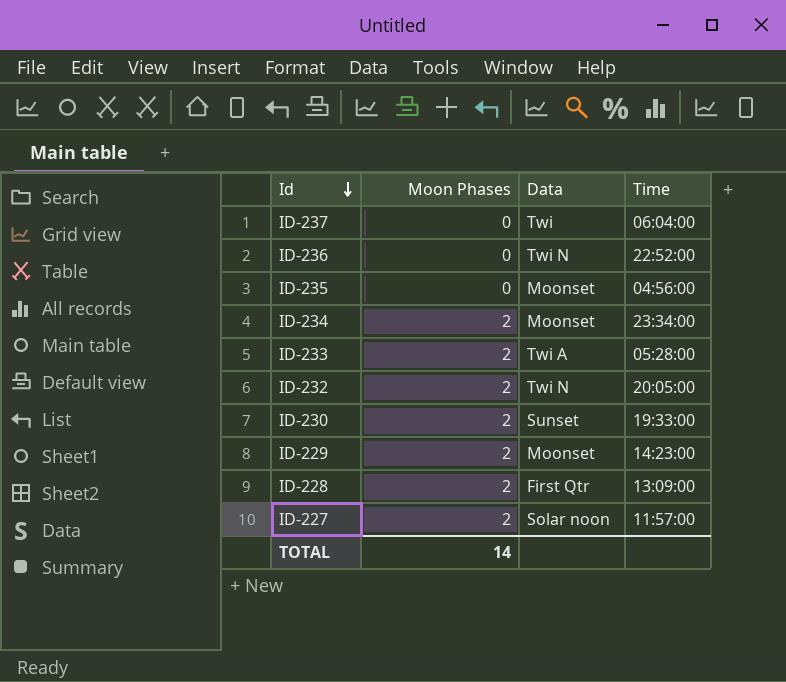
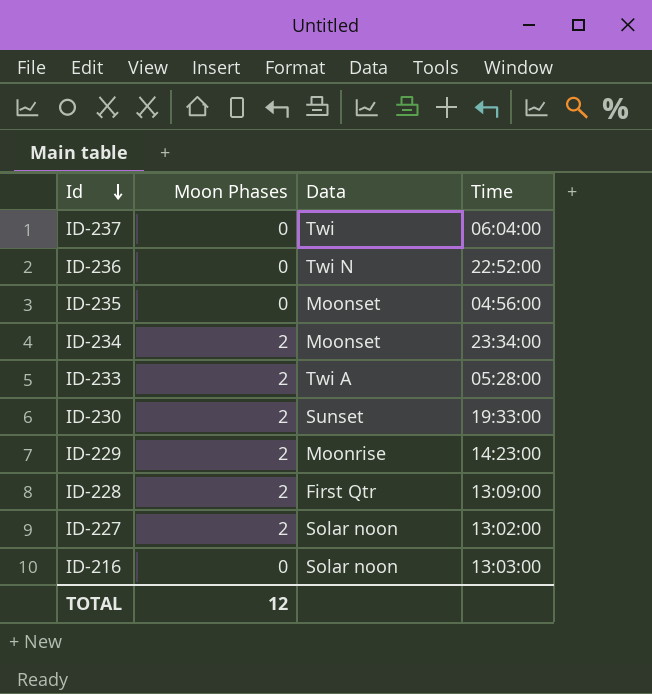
row ID-232: 2 | Twi N | 20:05:00 -> none
ID-229 | Data: Moonset -> Moonrise
ID-227 | Time: 11:57:00 -> 13:02:00
row ID-216: none -> 0 | Solar noon | 13:03:00
TOTAL | Moon Phases: 14 -> 12

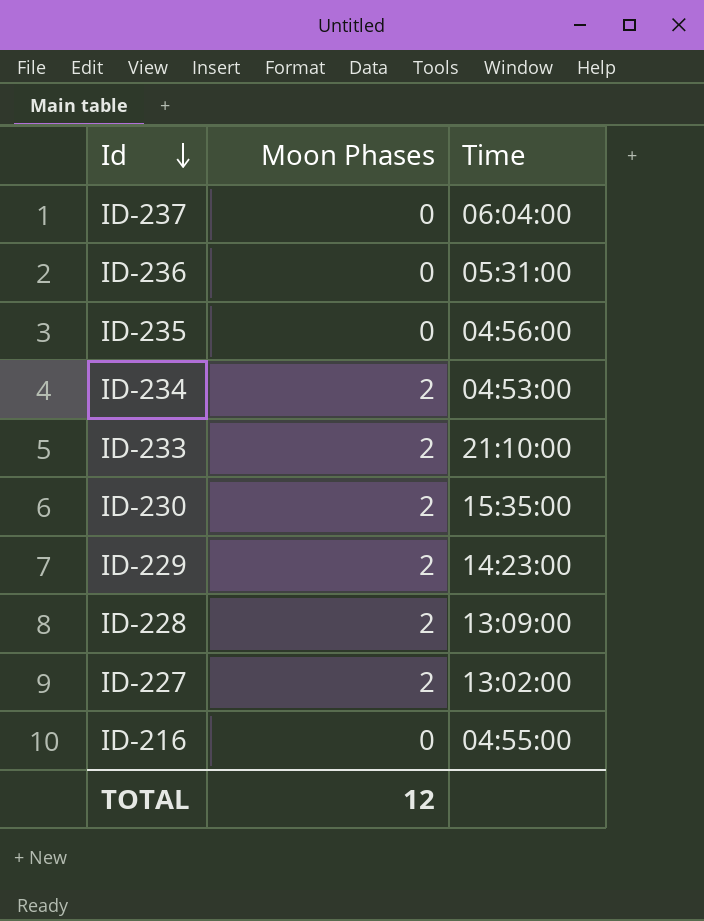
column Data | position: 3 -> none
ID-236 | Time: 22:52:00 -> 05:31:00
ID-234 | Time: 23:34:00 -> 04:53:00
ID-233 | Time: 05:28:00 -> 21:10:00
ID-230 | Time: 19:33:00 -> 15:35:00
ID-216 | Time: 13:03:00 -> 04:55:00

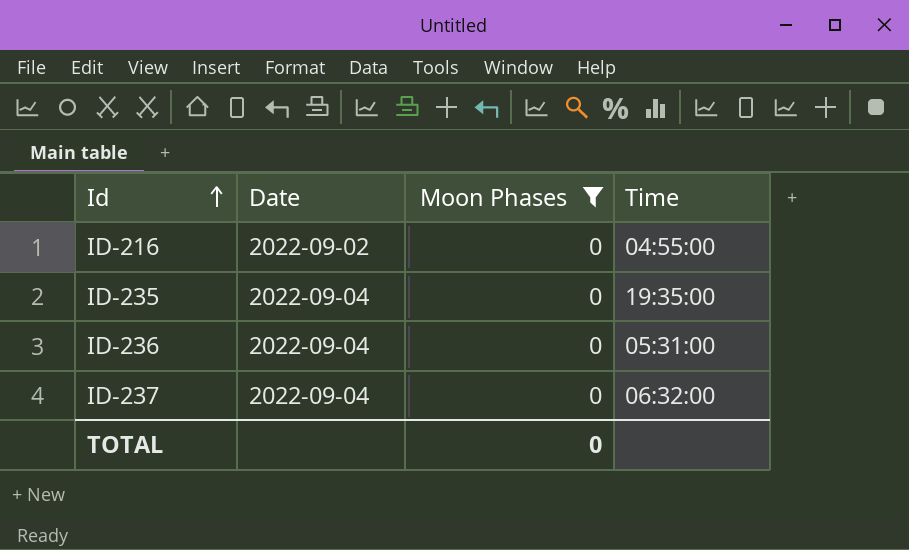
filter: none -> Moon Phases = 0
row order: Id descending -> Id ascending
column Date | position: none -> 2
ID-235 | Time: 04:56:00 -> 19:35:00
ID-237 | Time: 06:04:00 -> 06:32:00
TOTAL | Moon Phases: 12 -> 0

